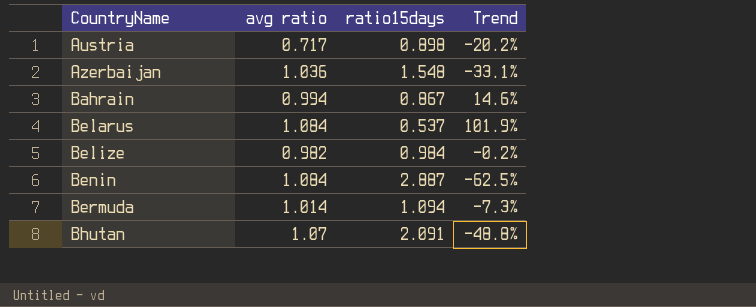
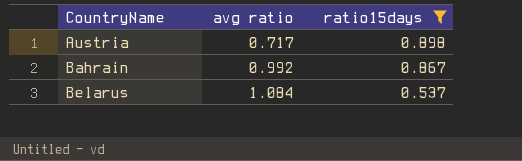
filter: none -> ratio15days <= 0.898
column Trend | formula: ([avg ratio] - [ratio15days]) / [ratio15days] -> none
Bahrain | avg ratio: 0.994 -> 0.992

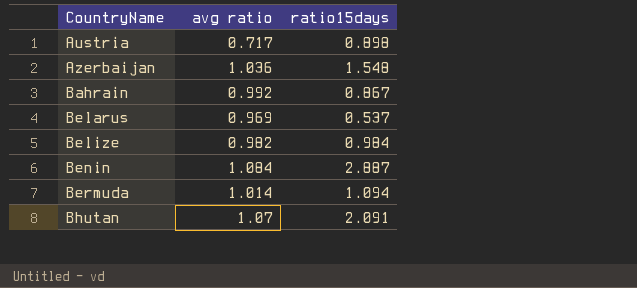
filter: ratio15days <= 0.898 -> none
Belarus | avg ratio: 1.084 -> 0.969

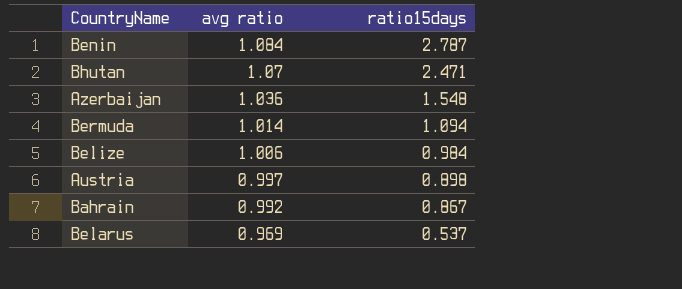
row order: CountryName ascending -> avg ratio descending
Benin | ratio15days: 2.887 -> 2.787
Bhutan | ratio15days: 2.091 -> 2.471
Belize | avg ratio: 0.982 -> 1.006
Austria | avg ratio: 0.717 -> 0.997

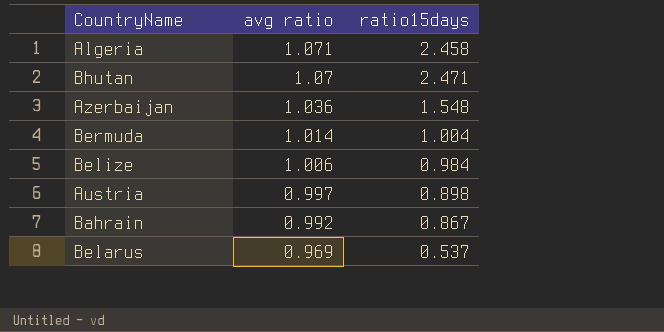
row Benin: 1.084 | 2.787 -> none
row Algeria: none -> 1.071 | 2.458
Bermuda | ratio15days: 1.094 -> 1.004

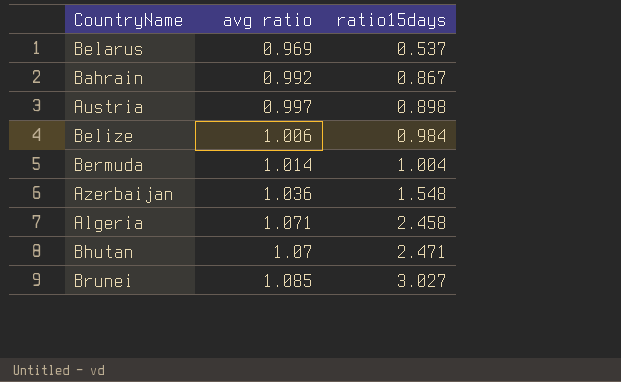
row order: avg ratio descending -> ratio15days ascending
row Brunei: none -> 1.085 | 3.027

